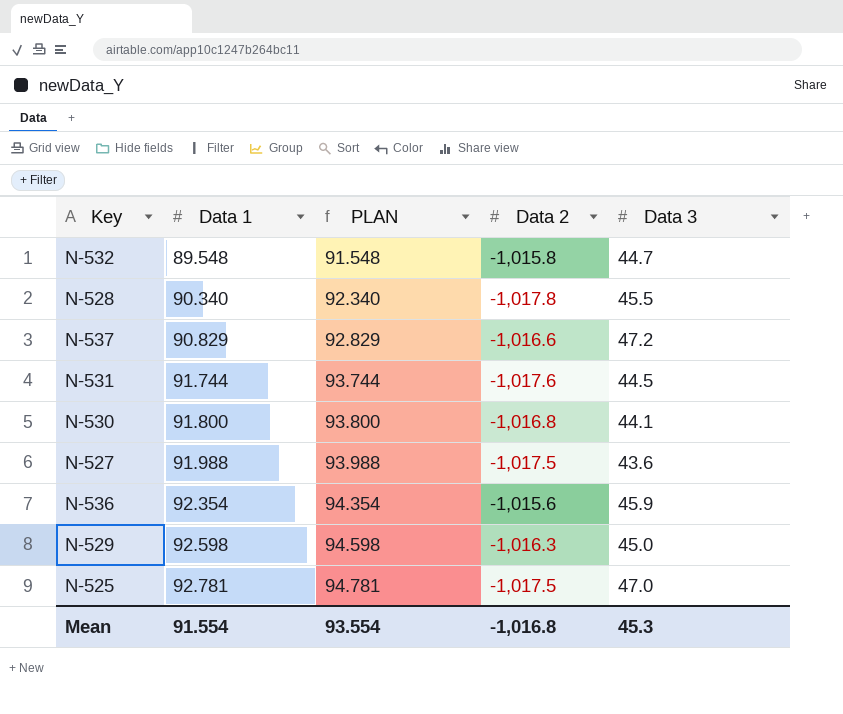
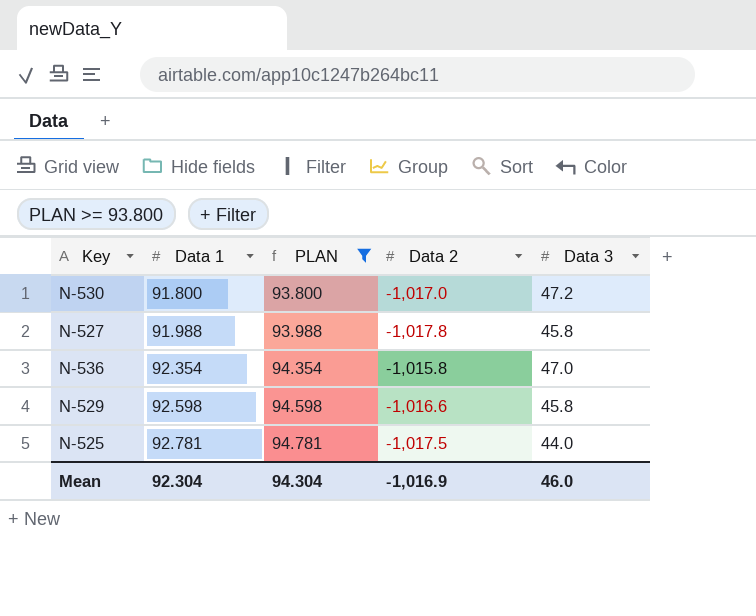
filter: none -> PLAN >= 93.800
N-530 | Data 2: -1,016.8 -> -1,017.0
N-530 | Data 3: 44.1 -> 47.2
N-527 | Data 2: -1,017.5 -> -1,017.8
N-527 | Data 3: 43.6 -> 45.8
N-536 | Data 2: -1,015.6 -> -1,015.8
N-536 | Data 3: 45.9 -> 47.0
N-529 | Data 2: -1,016.3 -> -1,016.6
N-529 | Data 3: 45.0 -> 45.8
N-525 | Data 3: 47.0 -> 44.0
Mean | Data 1: 91.554 -> 92.304
Mean | PLAN: 93.554 -> 94.304
Mean | Data 2: -1,016.8 -> -1,016.9
Mean | Data 3: 45.3 -> 46.0

